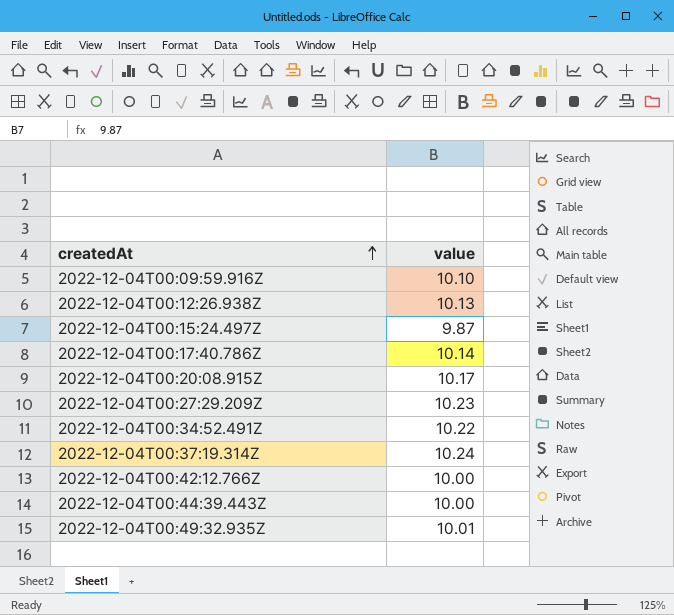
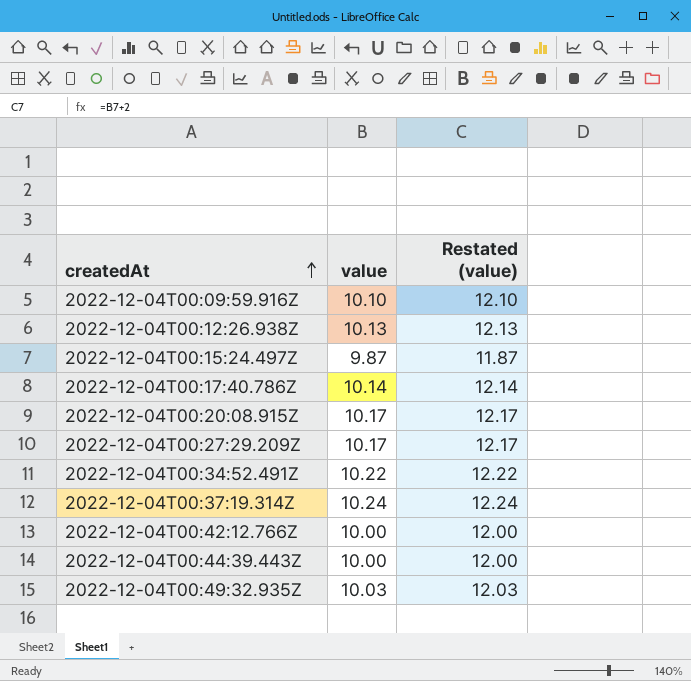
column Restated (value) | formula: none -> [value] + 2
2022-12-04T00:27:29.209Z | value: 10.23 -> 10.17
2022-12-04T00:49:32.935Z | value: 10.01 -> 10.03

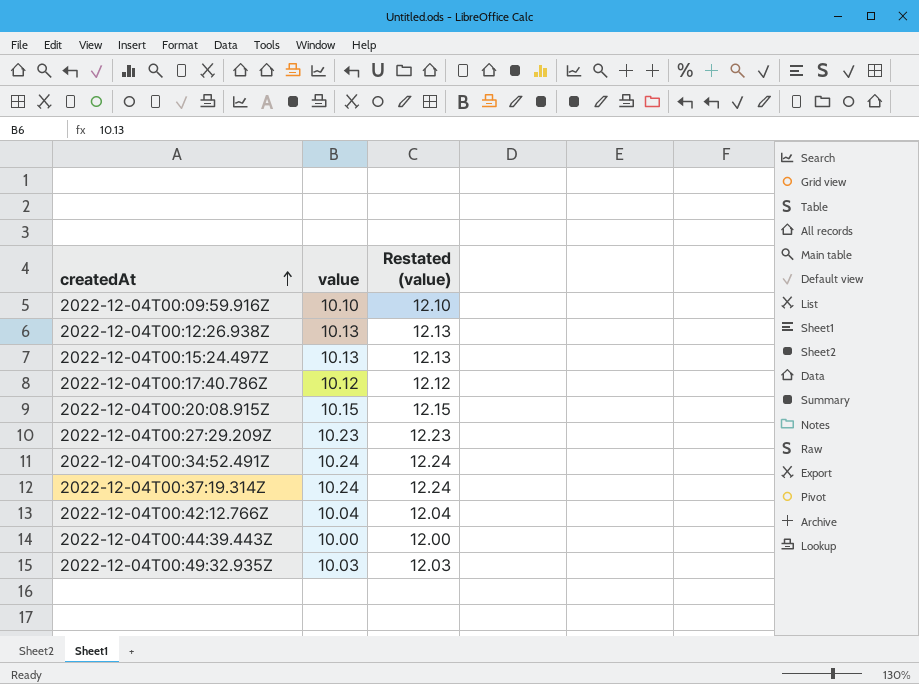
2022-12-04T00:15:24.497Z | value: 9.87 -> 10.13
2022-12-04T00:15:24.497Z | Restated (value): 11.87 -> 12.13
2022-12-04T00:17:40.786Z | value: 10.14 -> 10.12
2022-12-04T00:17:40.786Z | Restated (value): 12.14 -> 12.12
2022-12-04T00:20:08.915Z | value: 10.17 -> 10.15
2022-12-04T00:20:08.915Z | Restated (value): 12.17 -> 12.15
2022-12-04T00:27:29.209Z | value: 10.17 -> 10.23
2022-12-04T00:27:29.209Z | Restated (value): 12.17 -> 12.23
2022-12-04T00:34:52.491Z | value: 10.22 -> 10.24
2022-12-04T00:34:52.491Z | Restated (value): 12.22 -> 12.24
2022-12-04T00:42:12.766Z | value: 10.00 -> 10.04
2022-12-04T00:42:12.766Z | Restated (value): 12.00 -> 12.04

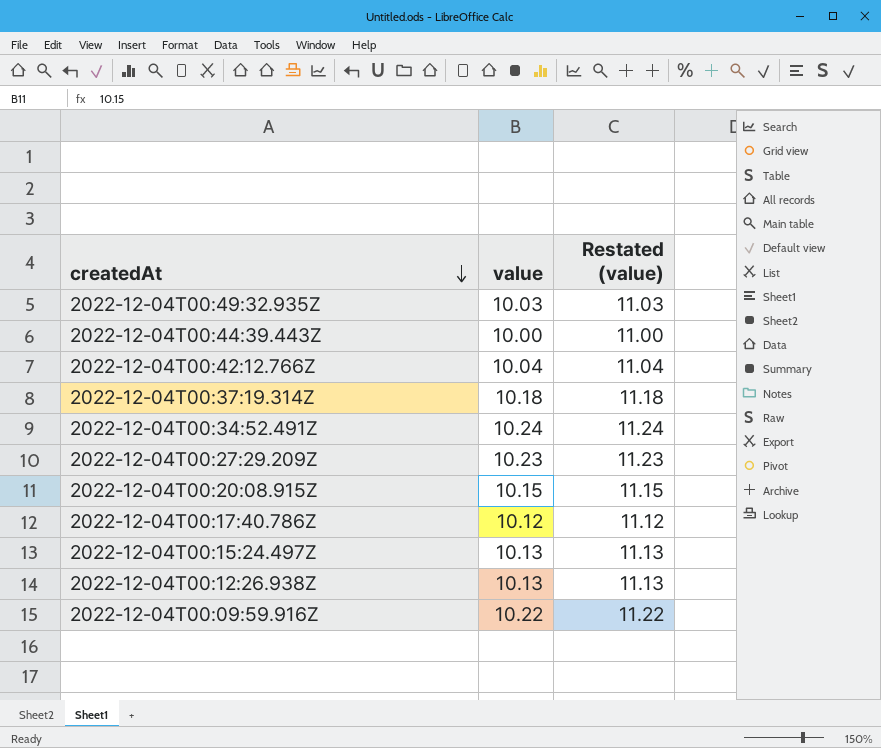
row order: createdAt ascending -> createdAt descending
column Restated (value) | formula: [value] + 2 -> [value] + 1
2022-12-04T00:37:19.314Z | value: 10.24 -> 10.18
2022-12-04T00:09:59.916Z | value: 10.10 -> 10.22

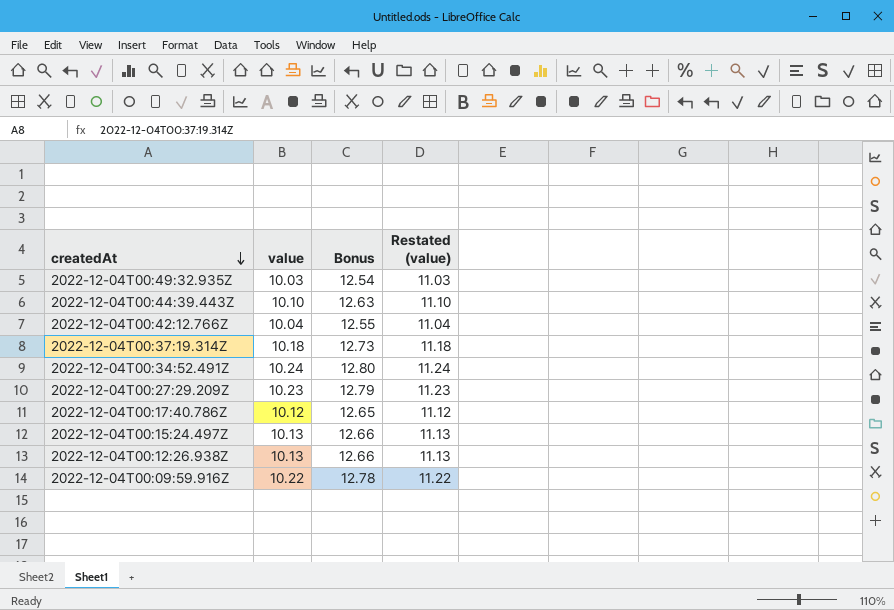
column Bonus | formula: none -> [value] * 1.25
row 2022-12-04T00:20:08.915Z: 10.15 | 11.15 -> none
2022-12-04T00:44:39.443Z | value: 10.00 -> 10.10
2022-12-04T00:44:39.443Z | Restated (value): 11.00 -> 11.10

